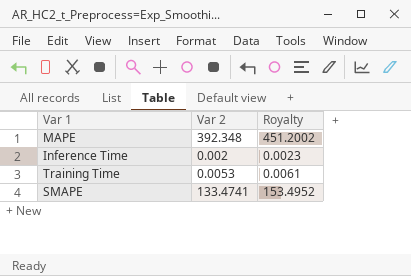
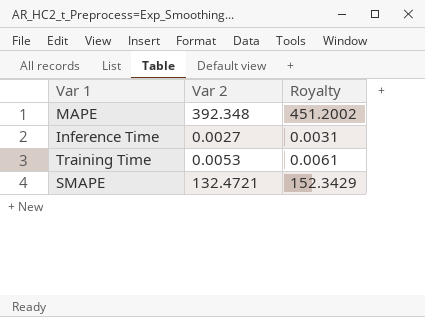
Inference Time | Var 2: 0.002 -> 0.0027
Inference Time | Royalty: 0.0023 -> 0.0031
SMAPE | Var 2: 133.4741 -> 132.4721
SMAPE | Royalty: 153.4952 -> 152.3429

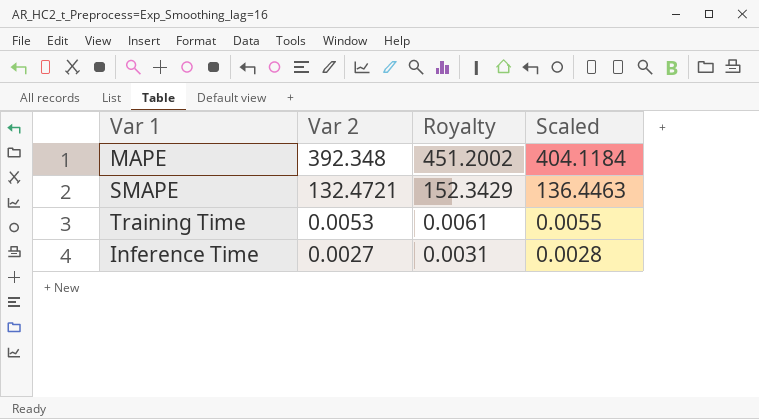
row order: none -> Var 2 descending
column Scaled | formula: none -> [Var 2] * 1.03

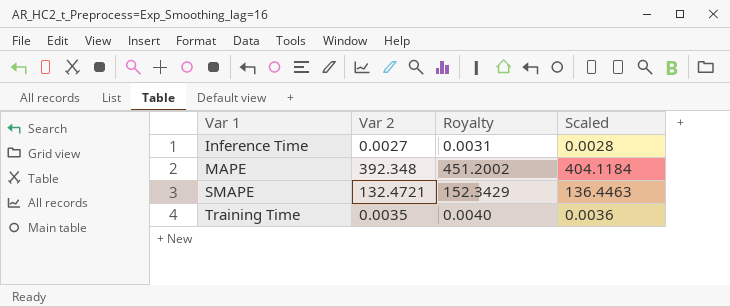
row order: Var 2 descending -> Var 1 ascending
Training Time | Var 2: 0.0053 -> 0.0035
Training Time | Royalty: 0.0061 -> 0.0040
Training Time | Scaled: 0.0055 -> 0.0036

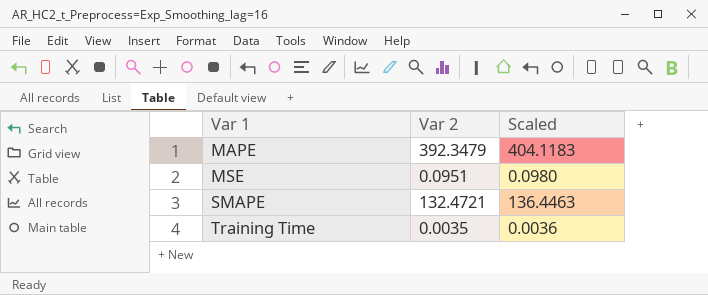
column Royalty | formula: [Var 2] * 1.15 -> none
row Inference Time: 0.0027 | 0.0031 | 0.0028 -> none
MAPE | Var 2: 392.348 -> 392.3479
MAPE | Scaled: 404.1184 -> 404.1183
row MSE: none -> 0.0951 | 0.0980

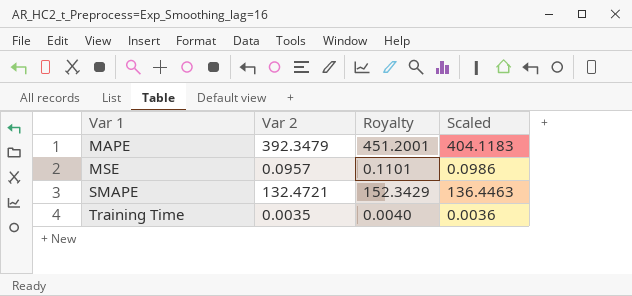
column Royalty | formula: none -> [Var 2] * 1.15
MSE | Var 2: 0.0951 -> 0.0957
MSE | Scaled: 0.0980 -> 0.0986

